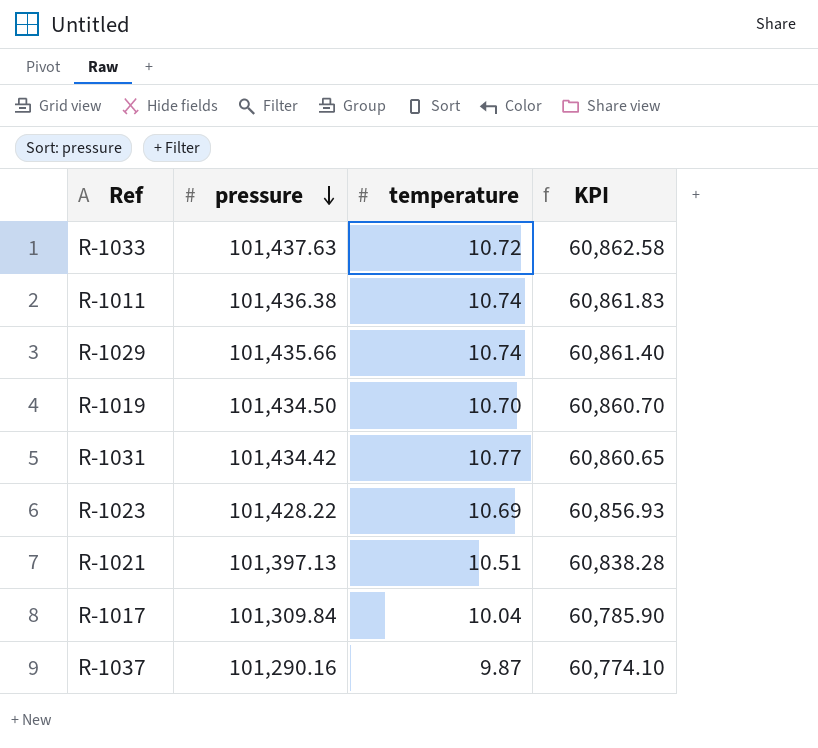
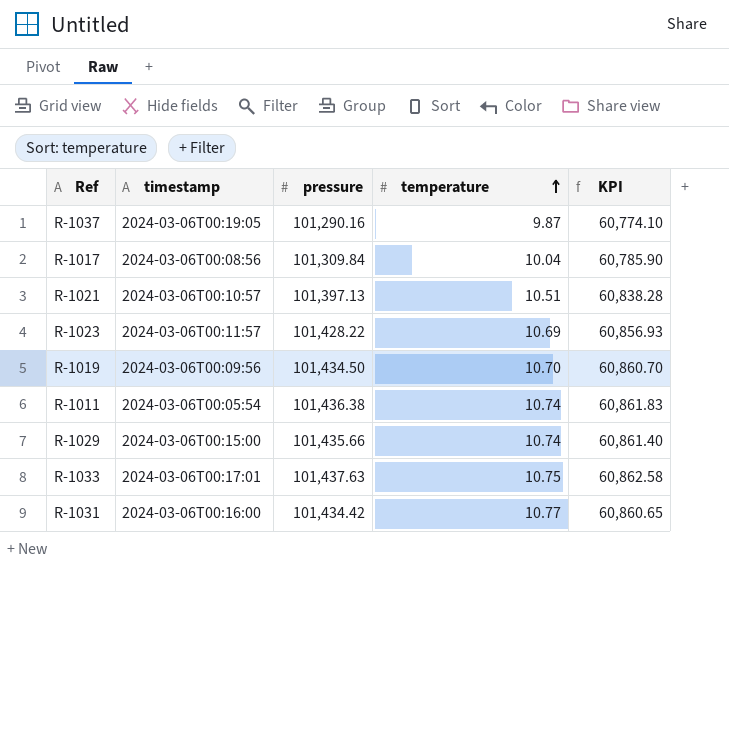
row order: pressure descending -> temperature ascending
column timestamp | position: none -> 2
R-1033 | temperature: 10.72 -> 10.75

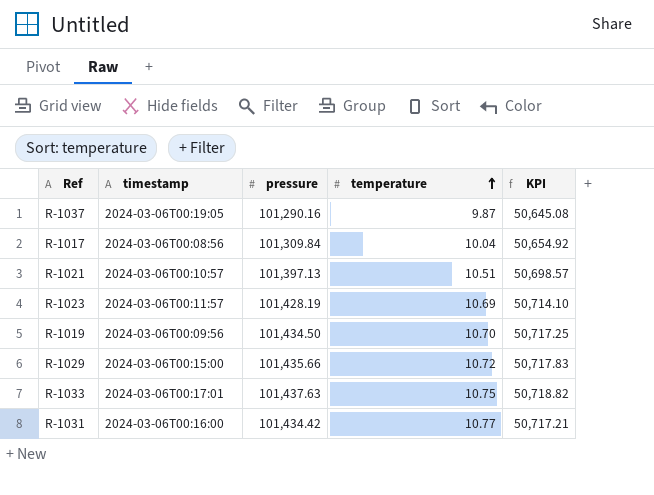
column KPI | formula: [pressure] * 0.6 -> [pressure] * 0.5
row R-1011: 2024-03-06T00:05:54 | 101,436.38 | 10.74 | 60,861.83 -> none
R-1023 | pressure: 101,428.22 -> 101,428.19
R-1029 | temperature: 10.74 -> 10.72

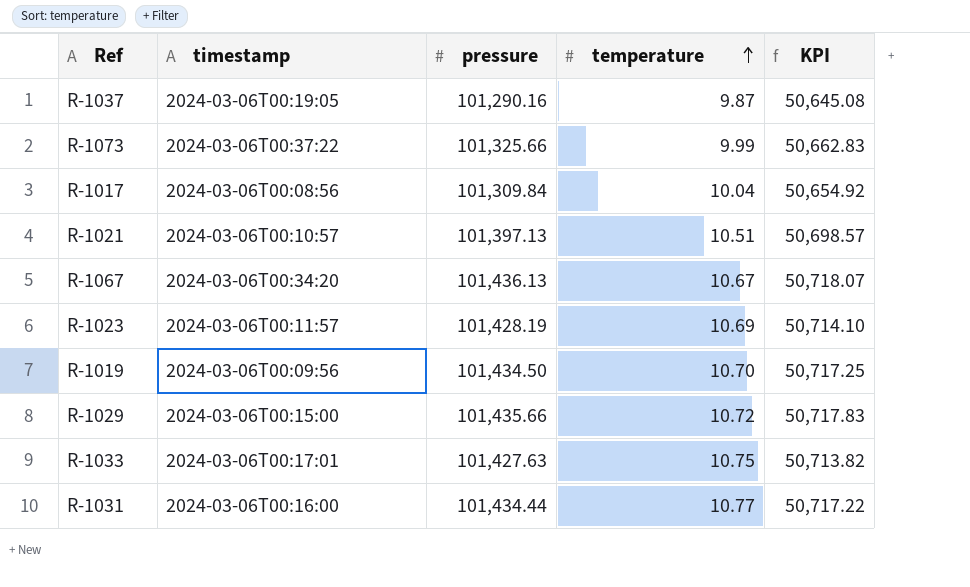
row R-1073: none -> 2024-03-06T00:37:22 | 101,325.66 | 9.99 | 50,662.83
row R-1067: none -> 2024-03-06T00:34:20 | 101,436.13 | 10.67 | 50,718.07
R-1033 | pressure: 101,437.63 -> 101,427.63
R-1033 | KPI: 50,718.82 -> 50,713.82
R-1031 | pressure: 101,434.42 -> 101,434.44
R-1031 | KPI: 50,717.21 -> 50,717.22

